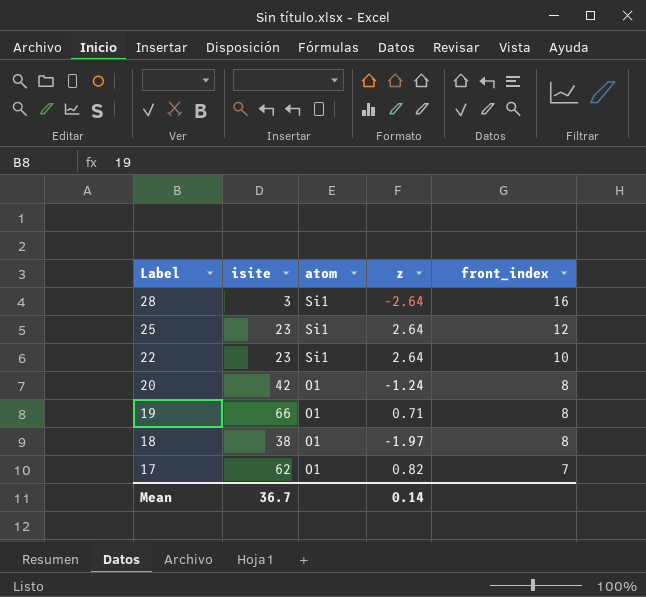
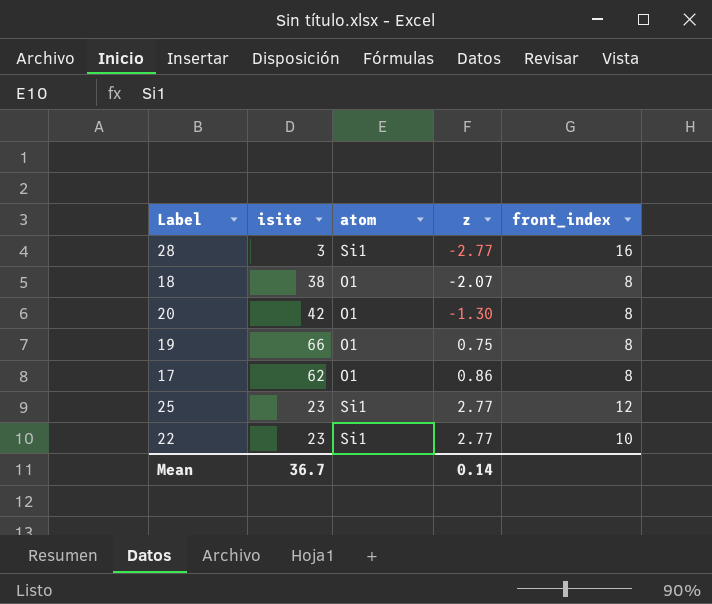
row order: Label descending -> z ascending
28 | z: -2.64 -> -2.77
18 | z: -1.97 -> -2.07
20 | z: -1.24 -> -1.30
19 | z: 0.71 -> 0.75
17 | z: 0.82 -> 0.86
17 | front_index: 7 -> 8
25 | z: 2.64 -> 2.77
22 | z: 2.64 -> 2.77

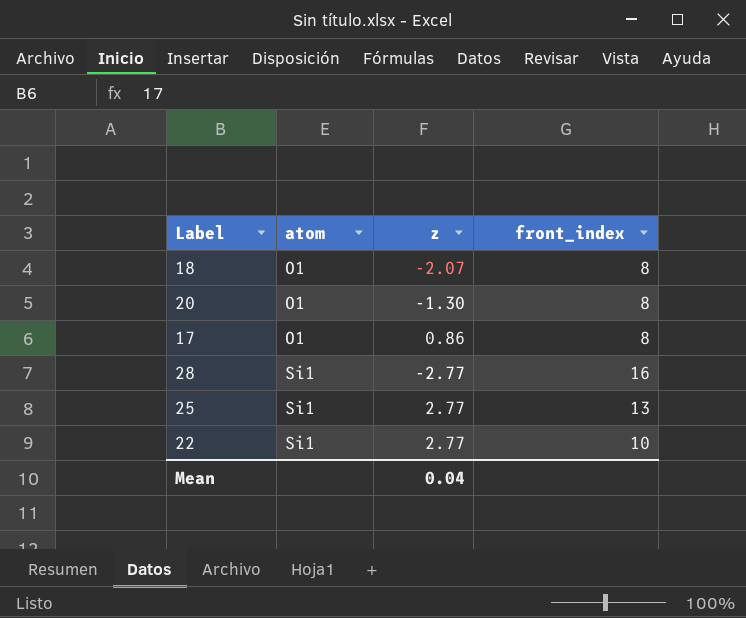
row order: z ascending -> atom ascending
column isite | position: 2 -> none
row 19: 66 | O1 | 0.75 | 8 -> none
25 | front_index: 12 -> 13
Mean | z: 0.14 -> 0.04

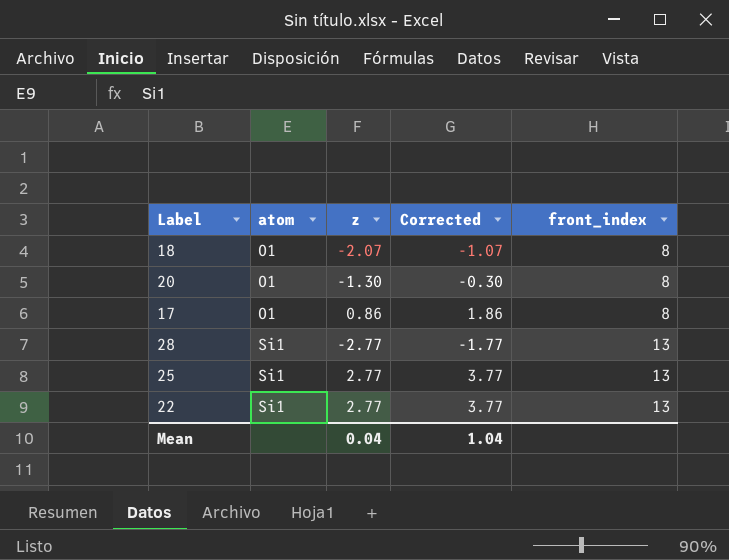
column Corrected | formula: none -> [z] + 1
28 | front_index: 16 -> 13
22 | front_index: 10 -> 13

